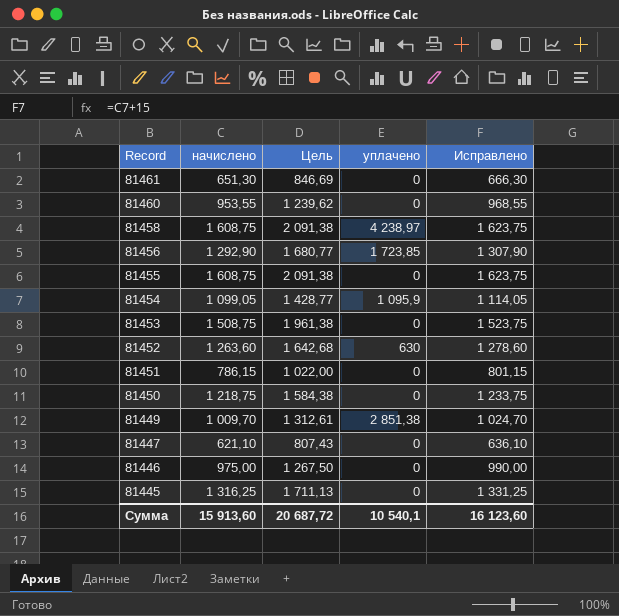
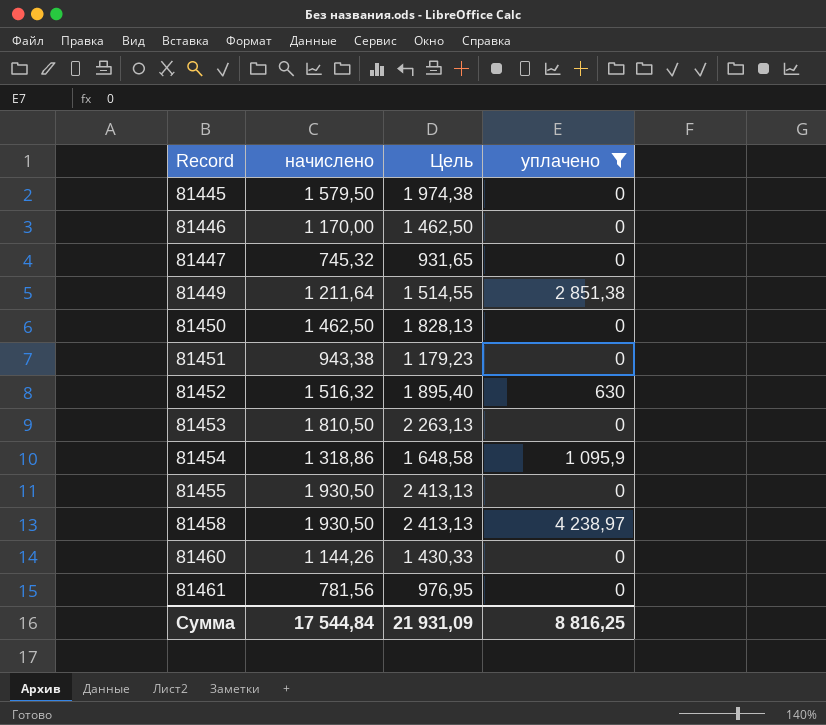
filter: none -> уплачено != 1 723,85
row order: Record descending -> Record ascending
column Исправлено | formula: [начислено] + 15 -> none
column Цель | formula: [начислено] * 1,3 -> [начислено] * 1,25
81445 | начислено: 1 316,25 -> 1 579,50
81446 | начислено: 975,00 -> 1 170,00
81447 | начислено: 621,10 -> 745,32
81449 | начислено: 1 009,70 -> 1 211,64
81450 | начислено: 1 218,75 -> 1 462,50
81451 | начислено: 786,15 -> 943,38
81452 | начислено: 1 263,60 -> 1 516,32
81453 | начислено: 1 508,75 -> 1 810,50
81454 | начислено: 1 099,05 -> 1 318,86
81455 | начислено: 1 608,75 -> 1 930,50
81458 | начислено: 1 608,75 -> 1 930,50
81460 | начислено: 953,55 -> 1 144,26
81461 | начислено: 651,30 -> 781,56
Сумма | начислено: 15 913,60 -> 17 544,84
Сумма | Цель: 20 687,72 -> 21 931,09
Сумма | уплачено: 10 540,1 -> 8 816,25

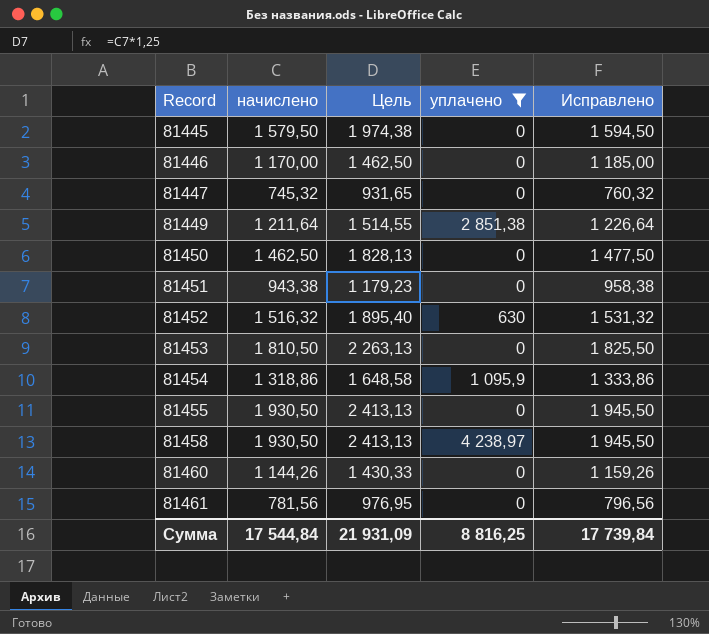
column Исправлено | formula: none -> [начислено] + 15

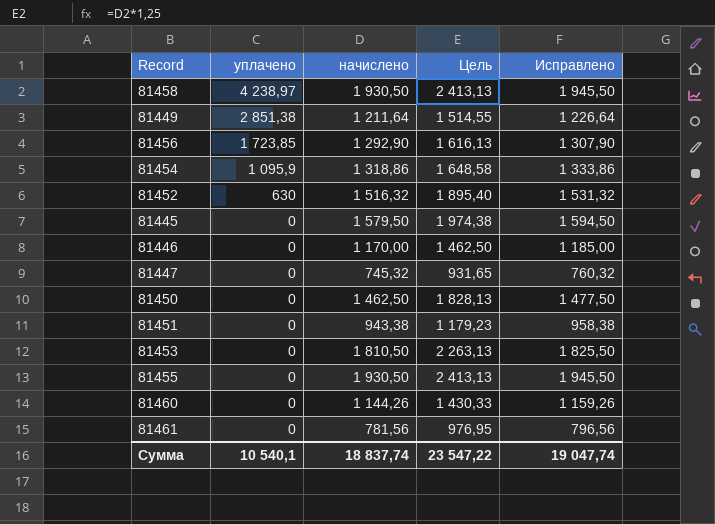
filter: уплачено != 1 723,85 -> none
row order: Record ascending -> уплачено descending
column уплачено | position: 4 -> 2
Сумма | уплачено: 8 816,25 -> 10 540,1
Сумма | начислено: 17 544,84 -> 18 837,74
Сумма | Цель: 21 931,09 -> 23 547,22
Сумма | Исправлено: 17 739,84 -> 19 047,74

